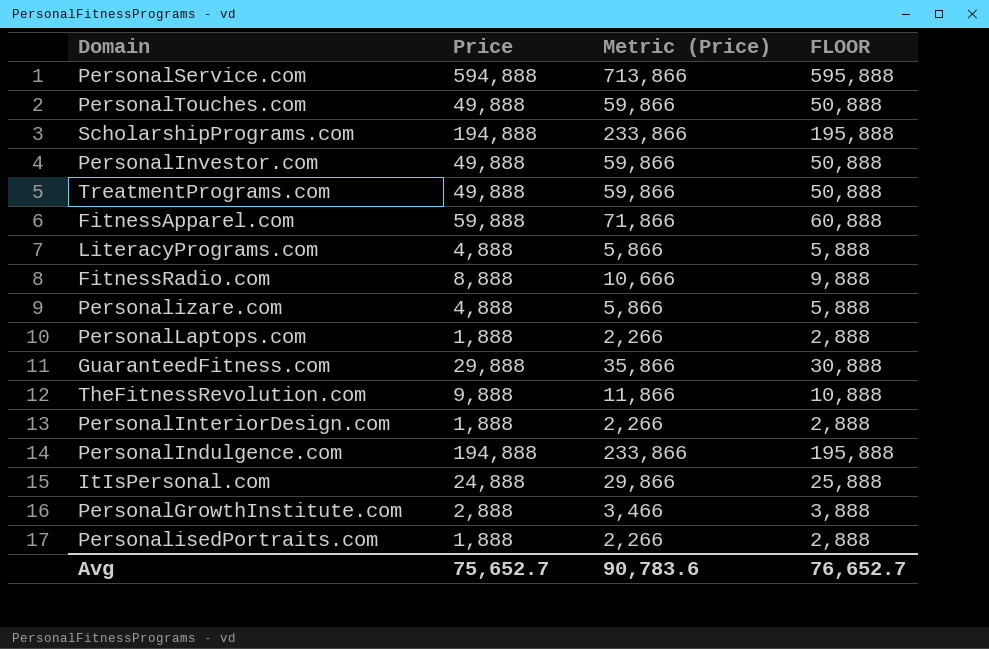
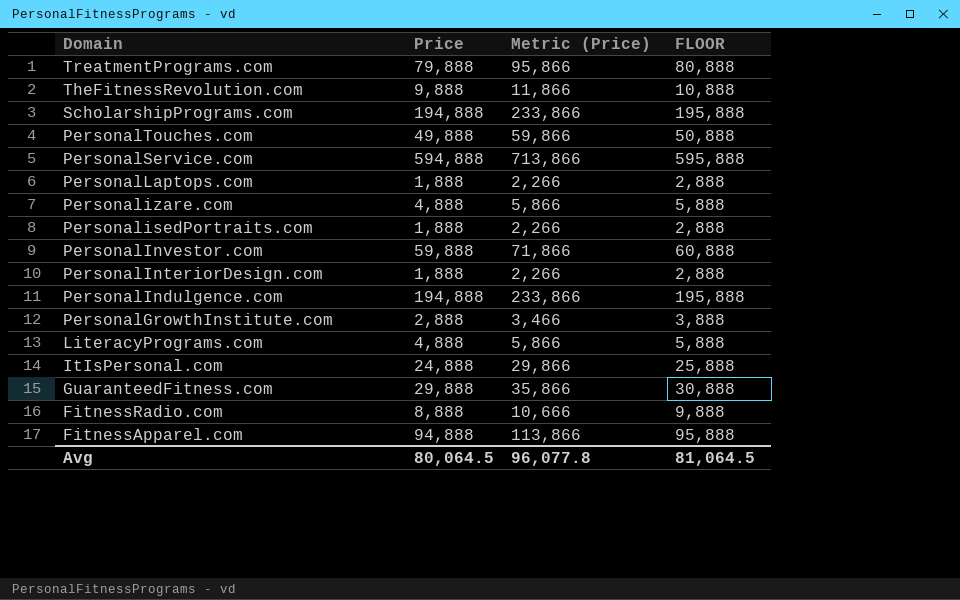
row order: none -> Domain descending
TreatmentPrograms.com | Price: 49,888 -> 79,888
TreatmentPrograms.com | Metric (Price): 59,866 -> 95,866
TreatmentPrograms.com | FLOOR: 50,888 -> 80,888
PersonalInvestor.com | Price: 49,888 -> 59,888
PersonalInvestor.com | Metric (Price): 59,866 -> 71,866
PersonalInvestor.com | FLOOR: 50,888 -> 60,888
FitnessApparel.com | Price: 59,888 -> 94,888
FitnessApparel.com | Metric (Price): 71,866 -> 113,866
FitnessApparel.com | FLOOR: 60,888 -> 95,888
Avg | Price: 75,652.7 -> 80,064.5
Avg | Metric (Price): 90,783.6 -> 96,077.8
Avg | FLOOR: 76,652.7 -> 81,064.5

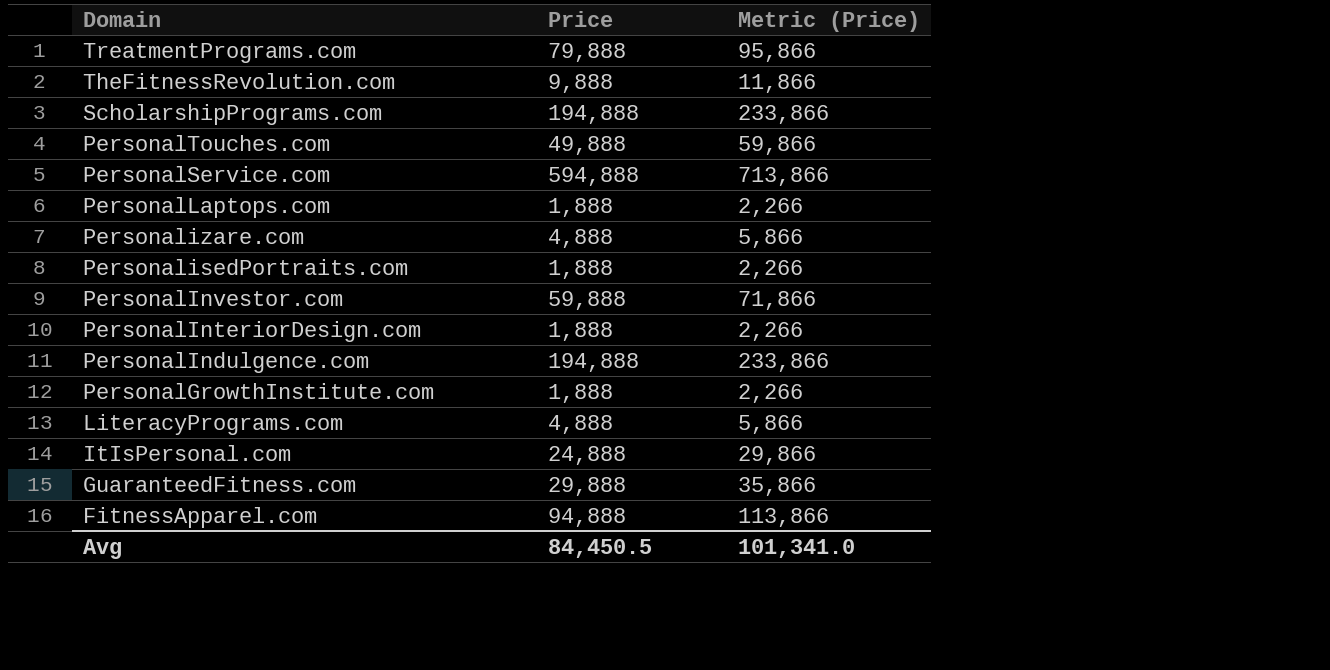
column FLOOR | formula: [Price] + 1000 -> none
row FitnessRadio.com: 8,888 | 10,666 | 9,888 -> none
PersonalGrowthInstitute.com | Price: 2,888 -> 1,888
PersonalGrowthInstitute.com | Metric (Price): 3,466 -> 2,266
Avg | Price: 80,064.5 -> 84,450.5
Avg | Metric (Price): 96,077.8 -> 101,341.0

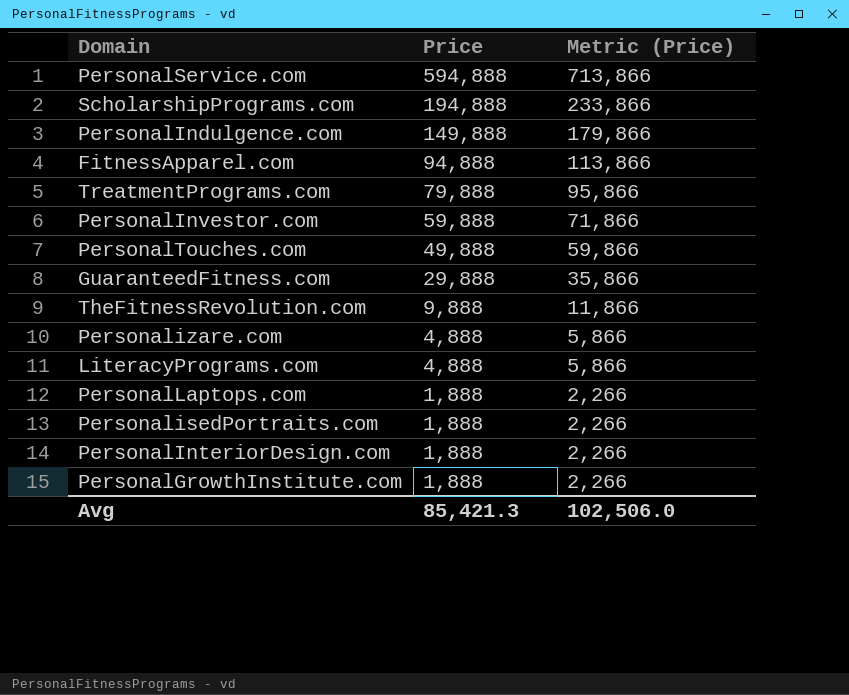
row order: Domain descending -> Price descending
row ItIsPersonal.com: 24,888 | 29,866 -> none
PersonalIndulgence.com | Price: 194,888 -> 149,888
PersonalIndulgence.com | Metric (Price): 233,866 -> 179,866
Avg | Price: 84,450.5 -> 85,421.3
Avg | Metric (Price): 101,341.0 -> 102,506.0

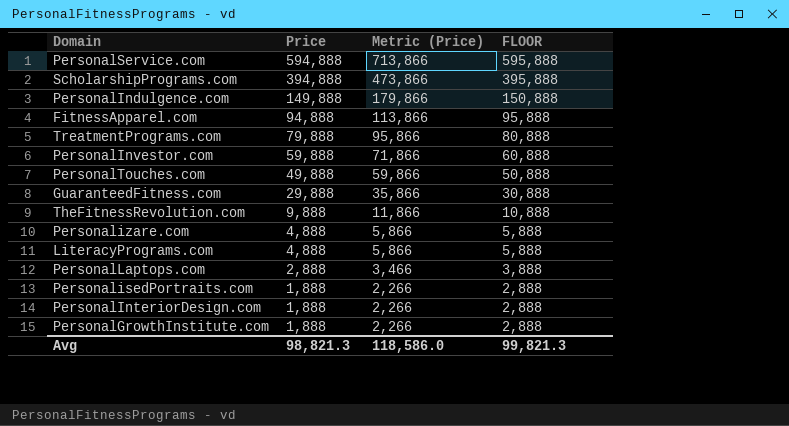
column FLOOR | formula: none -> [Price] + 1000
ScholarshipPrograms.com | Price: 194,888 -> 394,888
ScholarshipPrograms.com | Metric (Price): 233,866 -> 473,866
PersonalLaptops.com | Price: 1,888 -> 2,888
PersonalLaptops.com | Metric (Price): 2,266 -> 3,466
Avg | Price: 85,421.3 -> 98,821.3
Avg | Metric (Price): 102,506.0 -> 118,586.0

